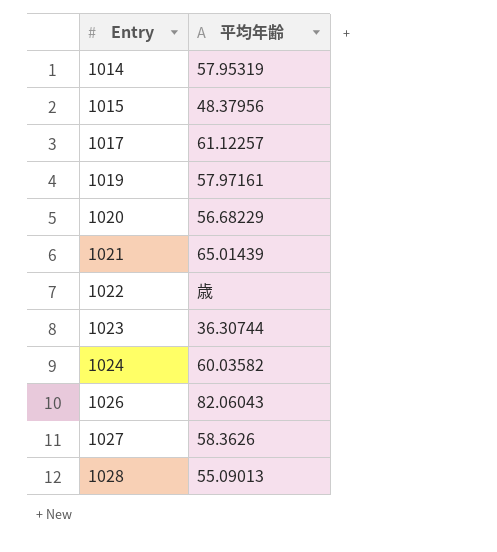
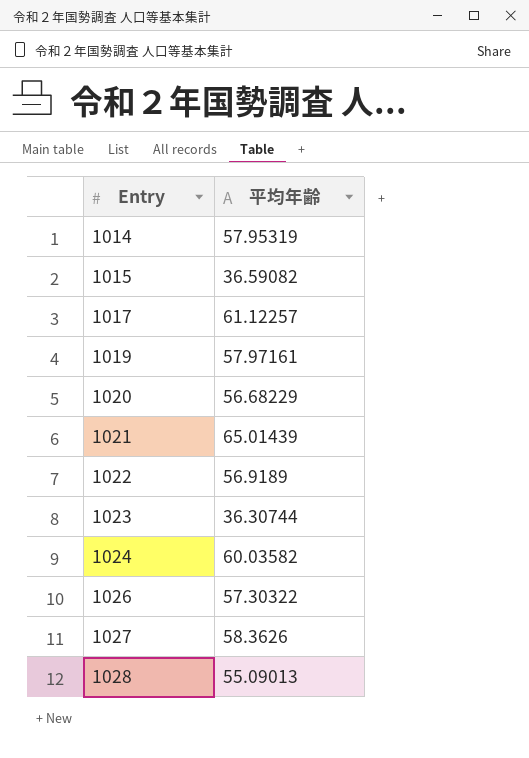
1015 | 平均年齢: 48.37956 -> 36.59082
1022 | 平均年齢: 歳 -> 56.9189
1026 | 平均年齢: 82.06043 -> 57.30322

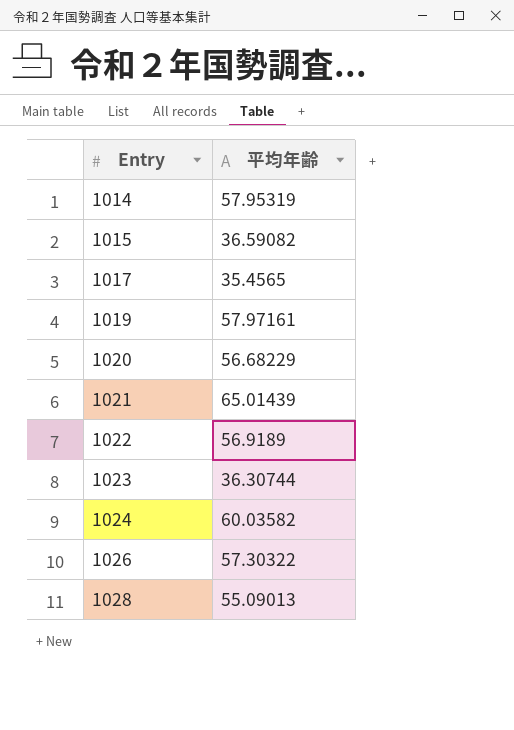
row 1027: 58.3626 -> none
1017 | 平均年齢: 61.12257 -> 35.4565

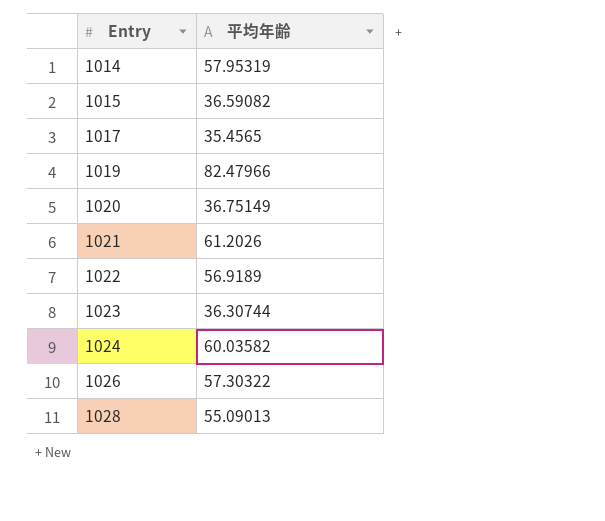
1019 | 平均年齢: 57.97161 -> 82.47966
1020 | 平均年齢: 56.68229 -> 36.75149
1021 | 平均年齢: 65.01439 -> 61.2026

